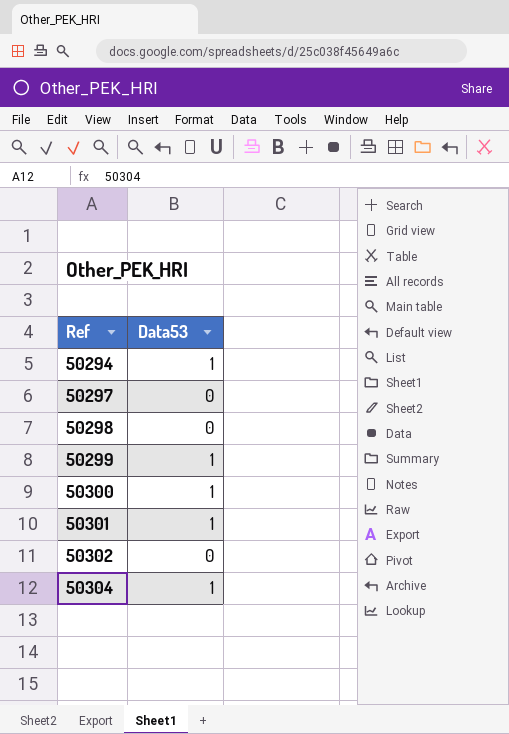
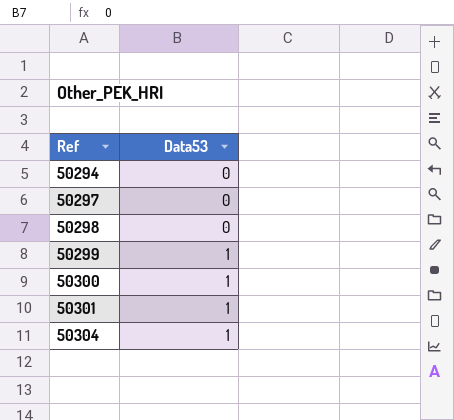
row 50302: 0 -> none
50294 | Data53: 1 -> 0

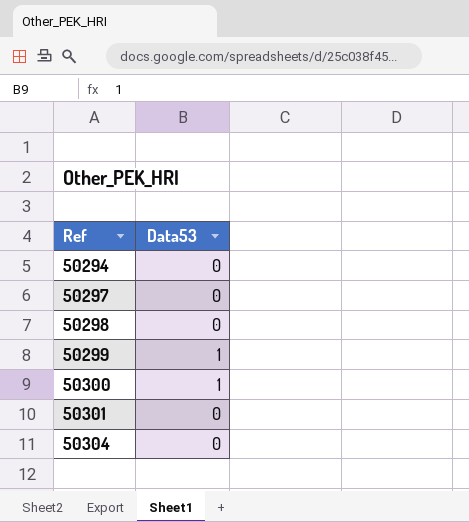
50301 | Data53: 1 -> 0
50304 | Data53: 1 -> 0

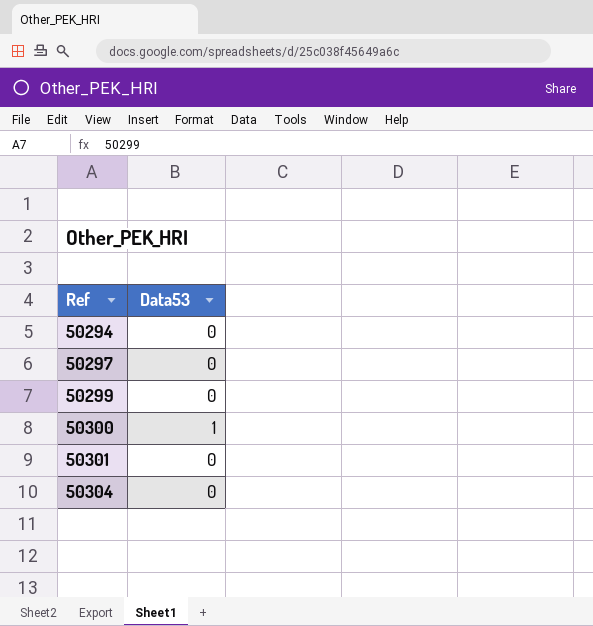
row 50298: 0 -> none
50299 | Data53: 1 -> 0

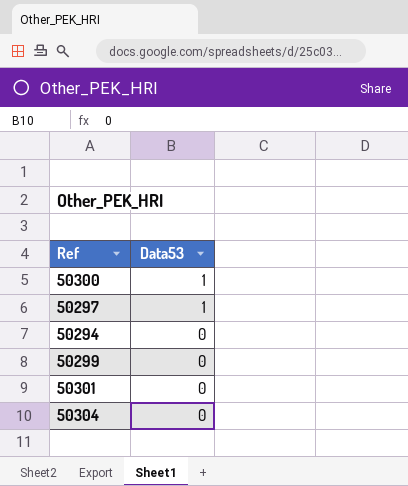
row order: Ref ascending -> Data53 descending
50297 | Data53: 0 -> 1

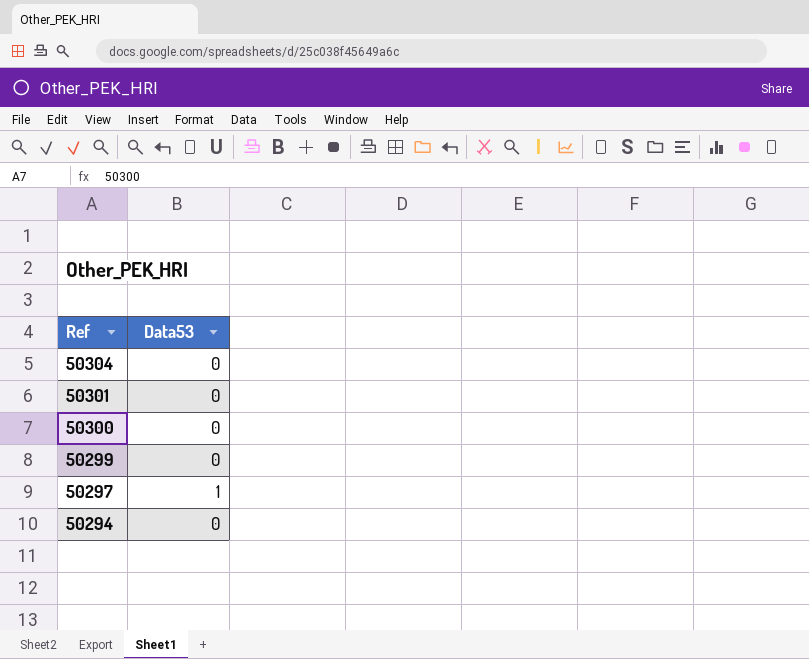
row order: Data53 descending -> Ref descending
50300 | Data53: 1 -> 0

